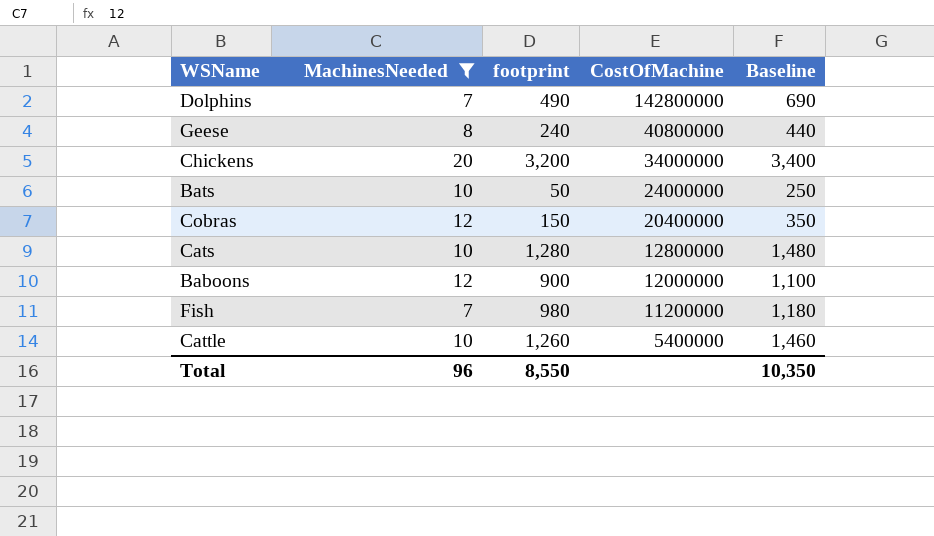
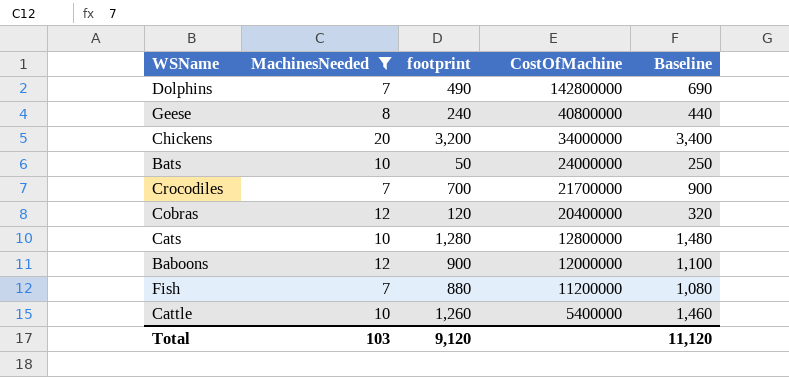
row Crocodiles: none -> 7 | 700 | 21700000 | 900
Cobras | footprint: 150 -> 120
Cobras | Baseline: 350 -> 320
Fish | footprint: 980 -> 880
Fish | Baseline: 1,180 -> 1,080
Total | MachinesNeeded: 96 -> 103
Total | footprint: 8,550 -> 9,120
Total | Baseline: 10,350 -> 11,120

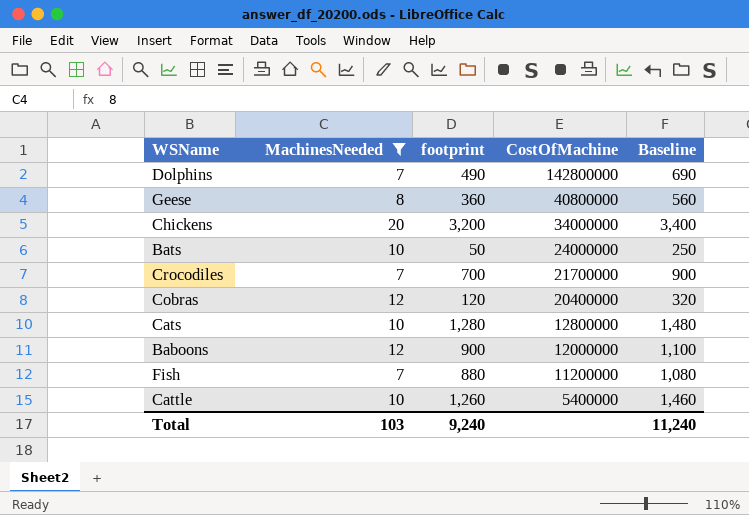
Geese | footprint: 240 -> 360
Geese | Baseline: 440 -> 560
Total | footprint: 9,120 -> 9,240
Total | Baseline: 11,120 -> 11,240

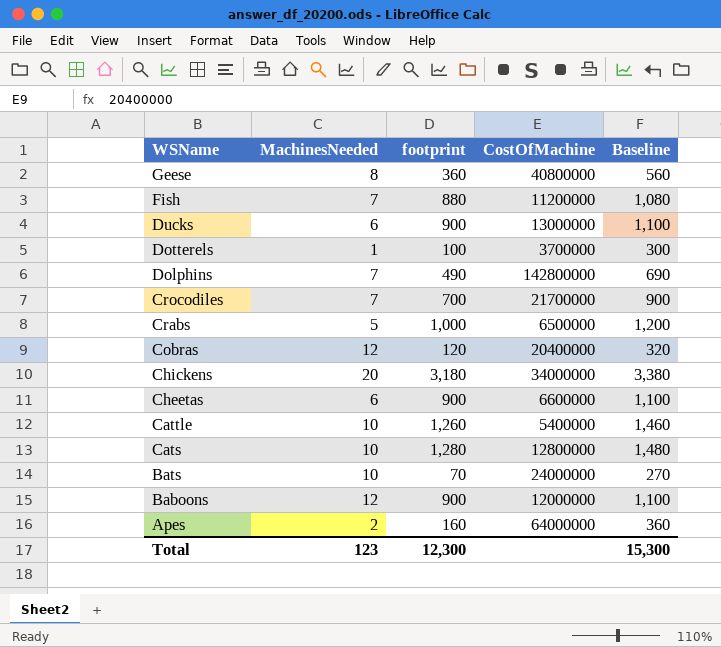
filter: MachinesNeeded >= 7 -> none
row order: CostOfMachine descending -> WSName descending
Chickens | footprint: 3,200 -> 3,180
Chickens | Baseline: 3,400 -> 3,380
Bats | footprint: 50 -> 70
Bats | Baseline: 250 -> 270
Total | MachinesNeeded: 103 -> 123
Total | footprint: 9,240 -> 12,300
Total | Baseline: 11,240 -> 15,300

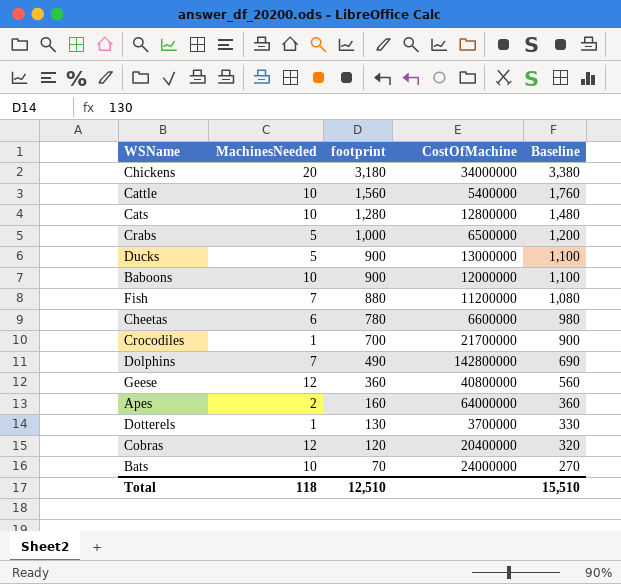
row order: WSName descending -> footprint descending
Cattle | footprint: 1,260 -> 1,560
Cattle | Baseline: 1,460 -> 1,760
Ducks | MachinesNeeded: 6 -> 5
Baboons | MachinesNeeded: 12 -> 10
Cheetas | footprint: 900 -> 780
Cheetas | Baseline: 1,100 -> 980
Crocodiles | MachinesNeeded: 7 -> 1
Geese | MachinesNeeded: 8 -> 12
Dotterels | footprint: 100 -> 130
Dotterels | Baseline: 300 -> 330
Total | MachinesNeeded: 123 -> 118
Total | footprint: 12,300 -> 12,510
Total | Baseline: 15,300 -> 15,510

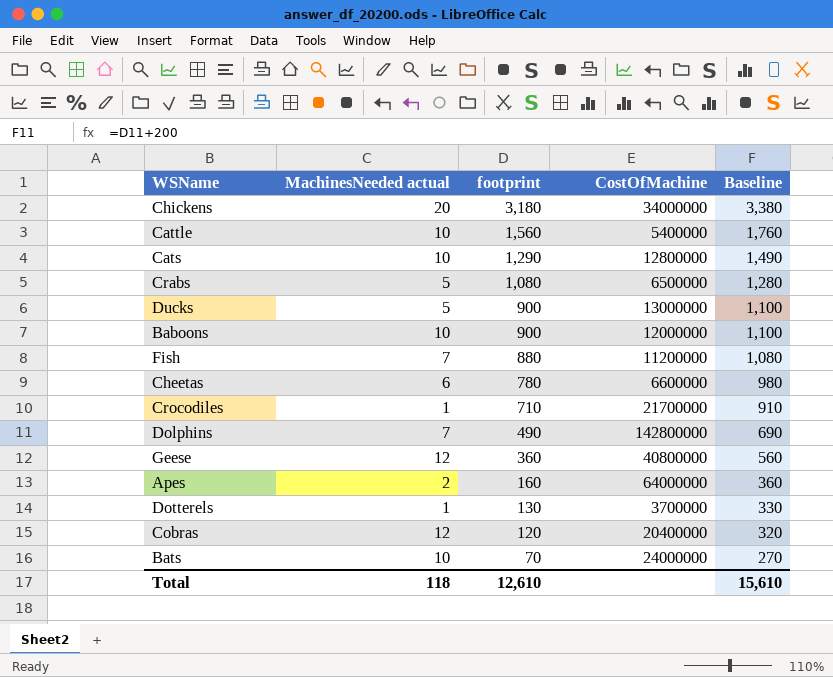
column name: MachinesNeeded -> MachinesNeeded actual
Cats | footprint: 1,280 -> 1,290
Cats | Baseline: 1,480 -> 1,490
Crabs | footprint: 1,000 -> 1,080
Crabs | Baseline: 1,200 -> 1,280
Crocodiles | footprint: 700 -> 710
Crocodiles | Baseline: 900 -> 910
Total | footprint: 12,510 -> 12,610
Total | Baseline: 15,510 -> 15,610

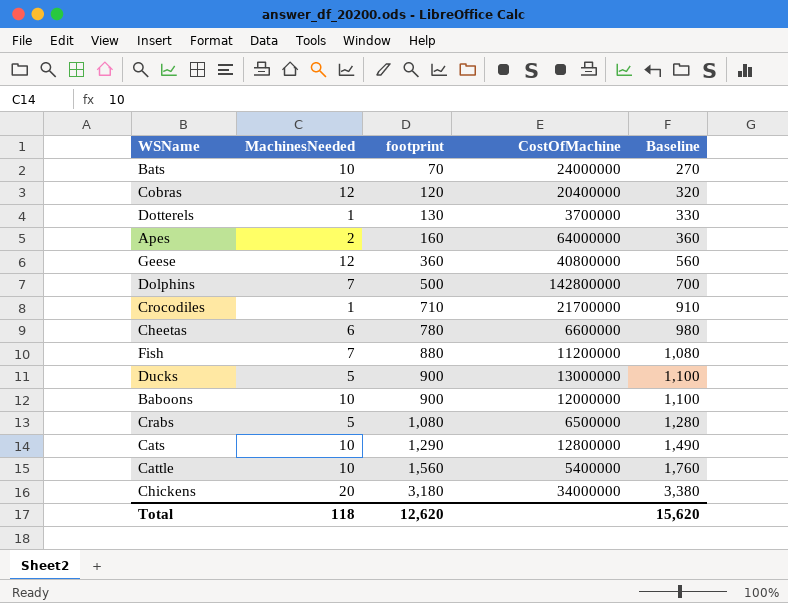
row order: footprint descending -> footprint ascending
column name: MachinesNeeded actual -> MachinesNeeded
Dolphins | footprint: 490 -> 500
Dolphins | Baseline: 690 -> 700
Total | footprint: 12,610 -> 12,620
Total | Baseline: 15,610 -> 15,620

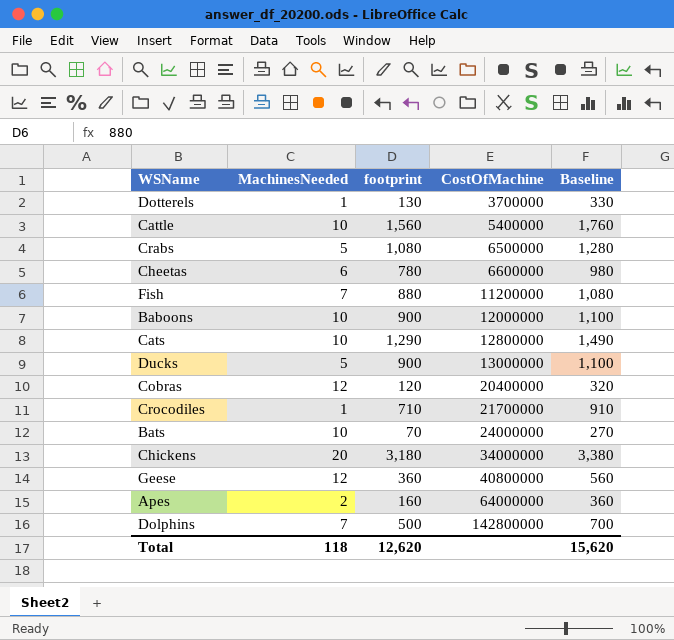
row order: footprint ascending -> CostOfMachine ascending

